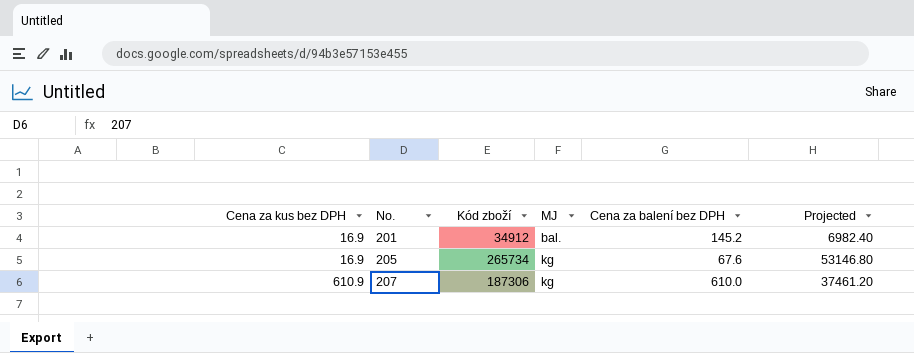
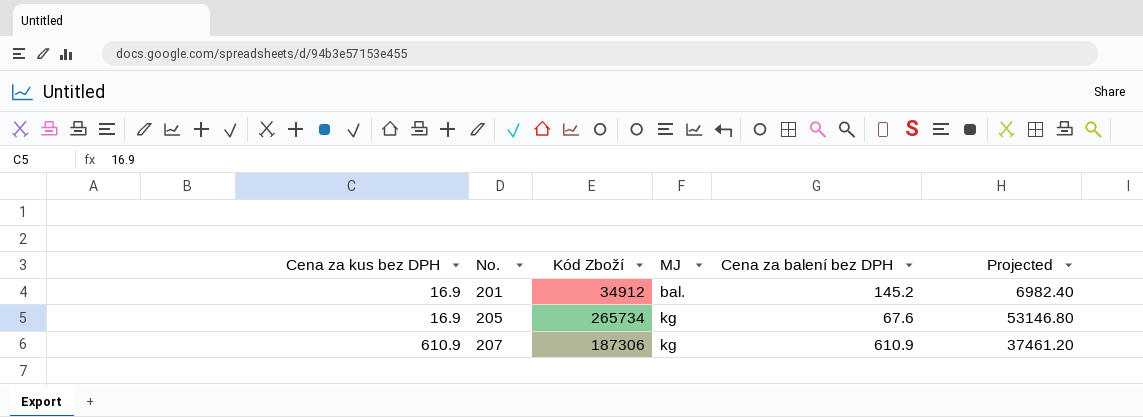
column name: Kód zboží -> Kód Zboží
207 | Cena za balení bez DPH: 610.0 -> 610.9

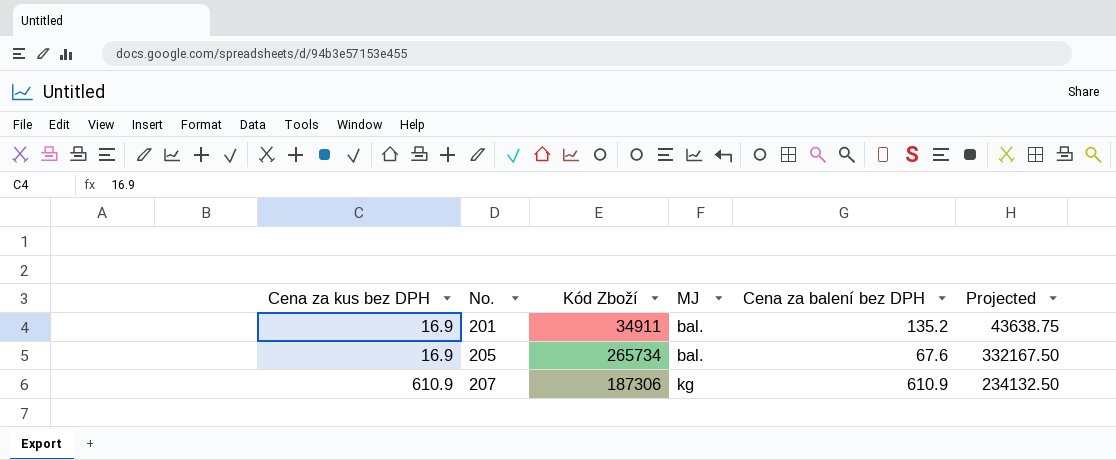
column Projected | formula: [Kód Zboží] * 0.2 -> [Kód Zboží] * 1.25
201 | Kód Zboží: 34912 -> 34911
201 | Cena za balení bez DPH: 145.2 -> 135.2
205 | MJ: kg -> bal.

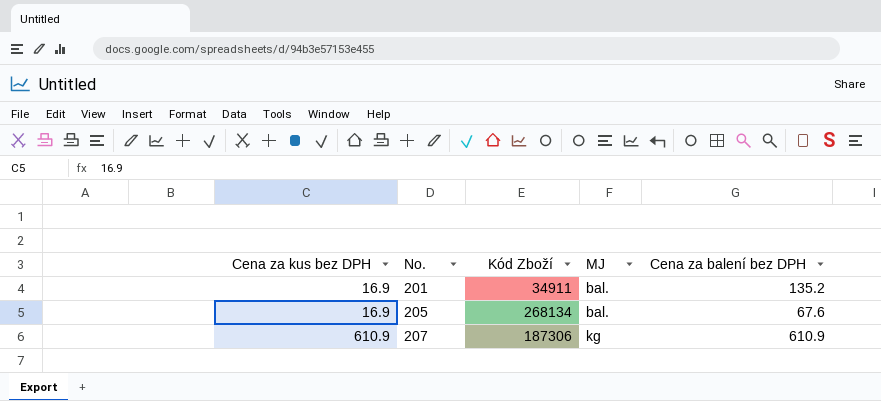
column Projected | formula: [Kód Zboží] * 1.25 -> none
205 | Kód Zboží: 265734 -> 268134

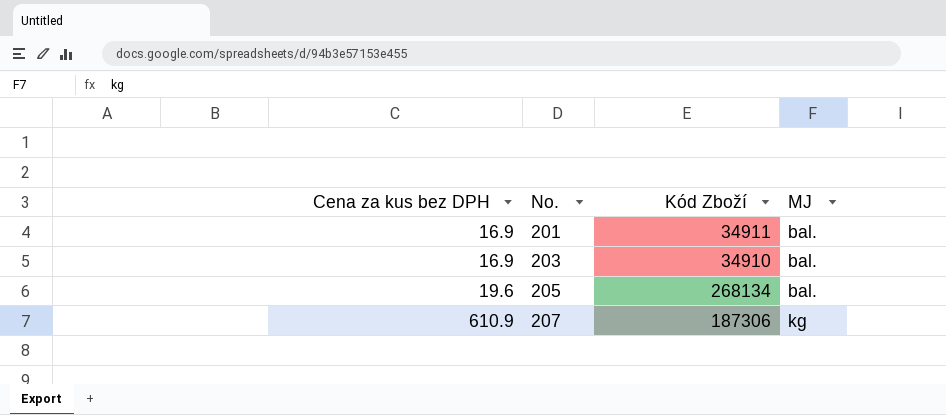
column Cena za balení bez DPH | position: 5 -> none
row 203: none -> 16.9 | 34910 | bal.
205 | Cena za kus bez DPH: 16.9 -> 19.6

